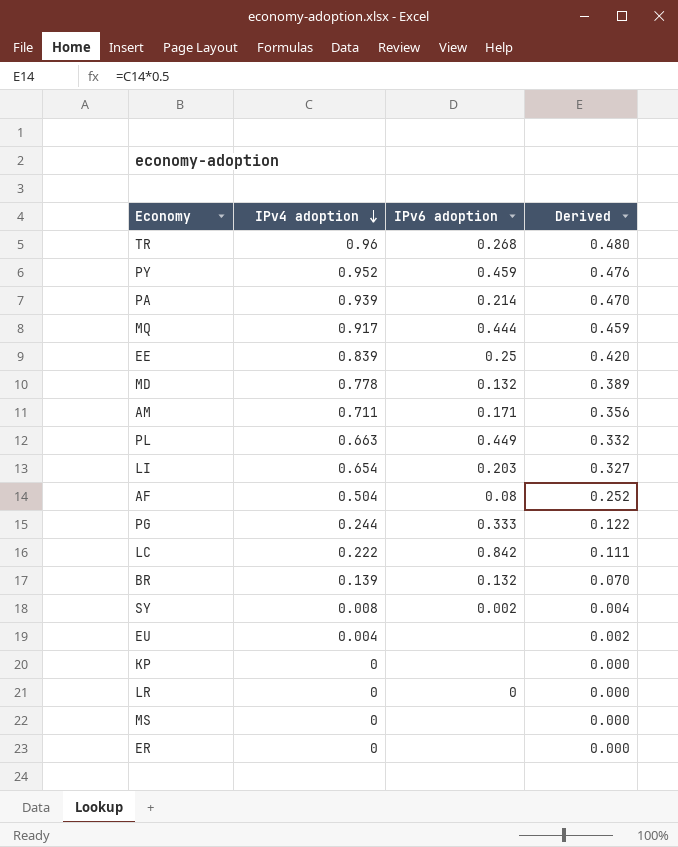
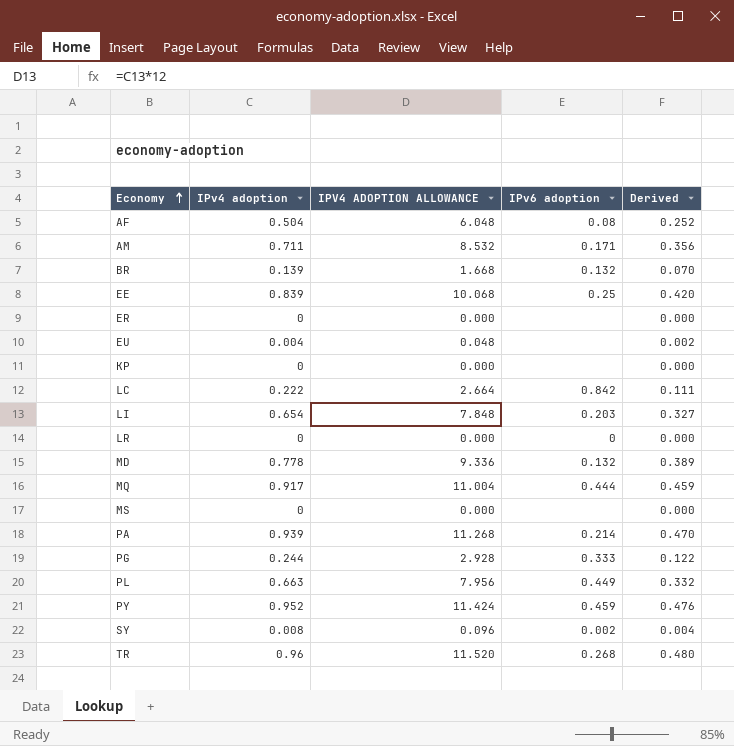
row order: IPv4 adoption descending -> Economy ascending
column IPV4 ADOPTION ALLOWANCE | formula: none -> [IPv4 adoption] * 12

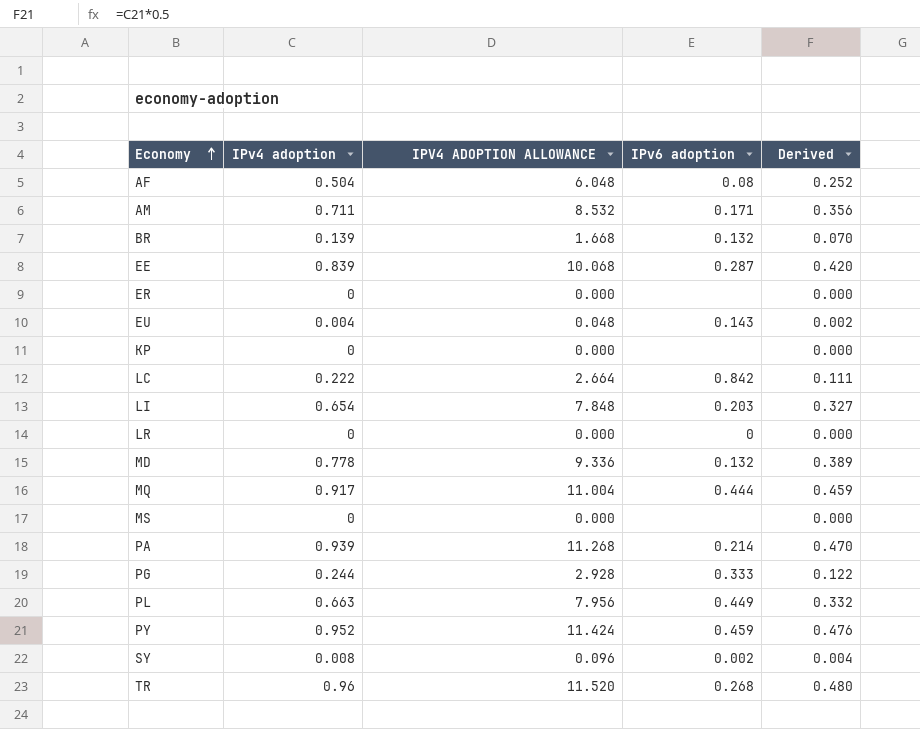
EE | IPv6 adoption: 0.25 -> 0.287
EU | IPv6 adoption: none -> 0.143

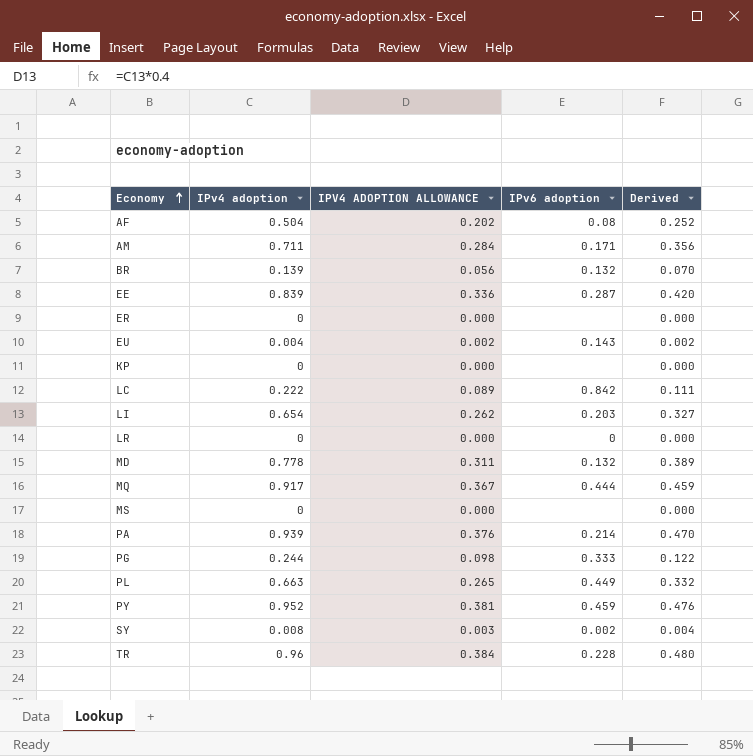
column IPV4 ADOPTION ALLOWANCE | formula: [IPv4 adoption] * 12 -> [IPv4 adoption] * 0.4
TR | IPv6 adoption: 0.268 -> 0.228

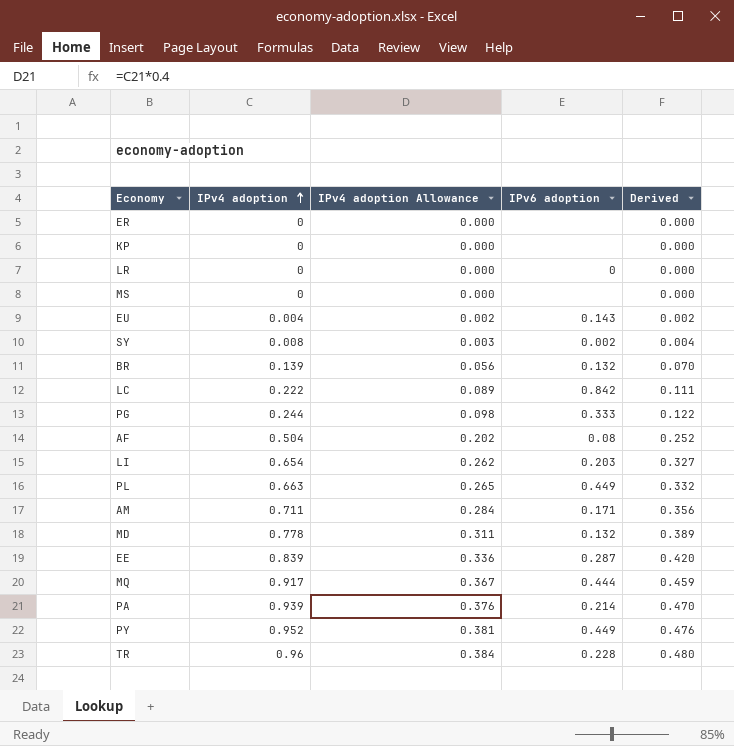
row order: Economy ascending -> IPv4 adoption ascending
column name: IPV4 ADOPTION ALLOWANCE -> IPv4 adoption Allowance
PY | IPv6 adoption: 0.459 -> 0.449

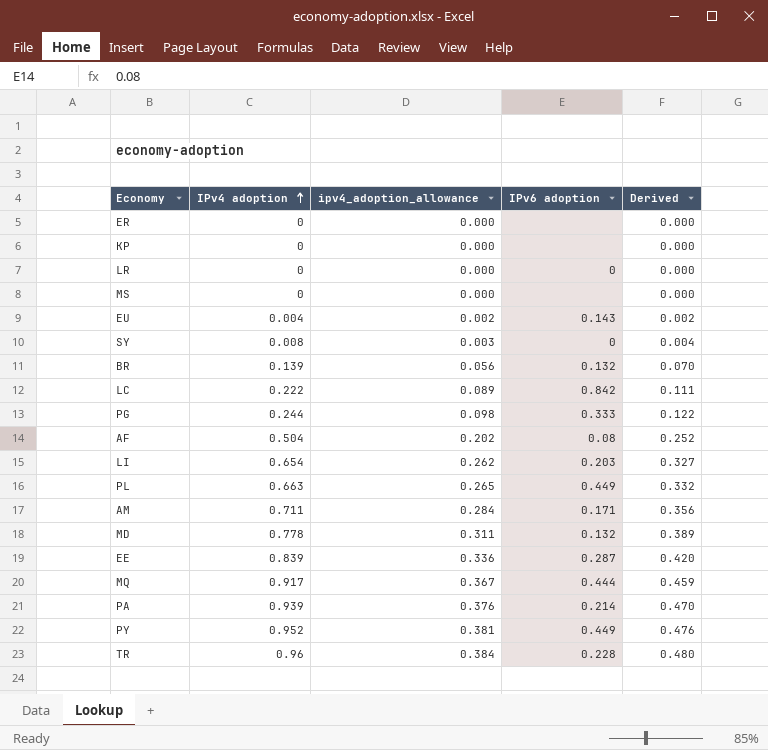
column name: IPv4 adoption Allowance -> ipv4_adoption_allowance
SY | IPv6 adoption: 0.002 -> 0

